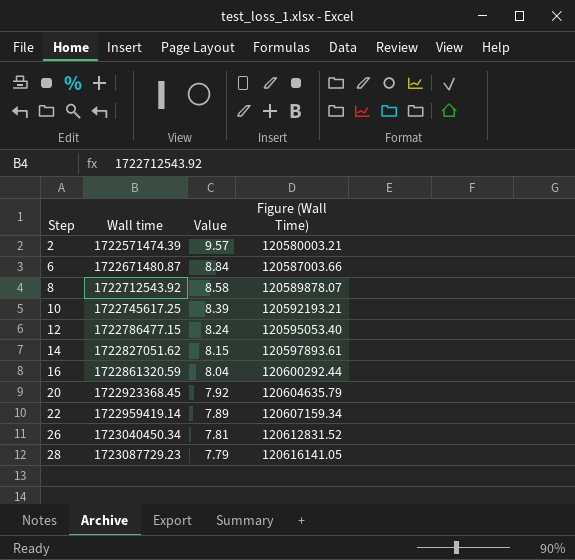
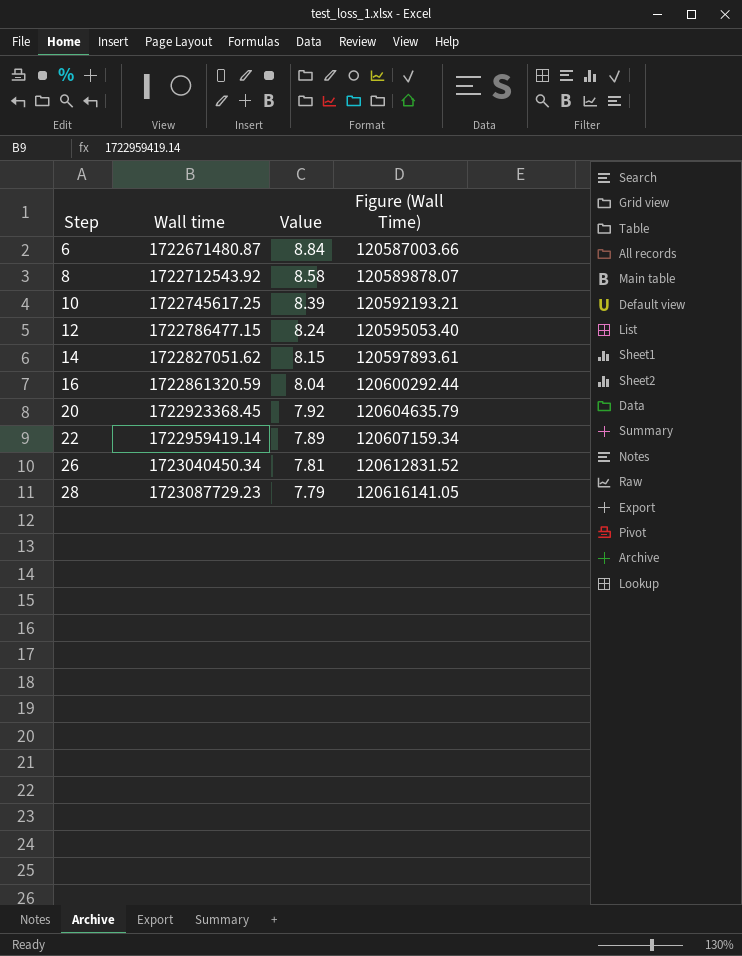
row 2: 1722571474.39 | 9.57 | 120580003.21 -> none

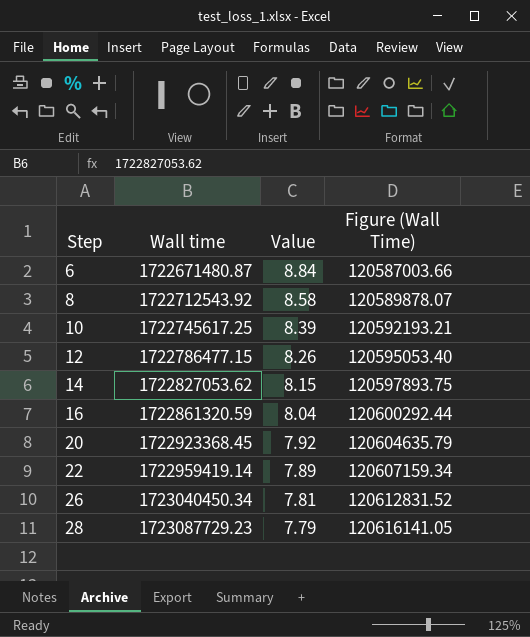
12 | Value: 8.24 -> 8.26
14 | Wall time: 1722827051.62 -> 1722827053.62
14 | Figure (Wall Time): 120597893.61 -> 120597893.75

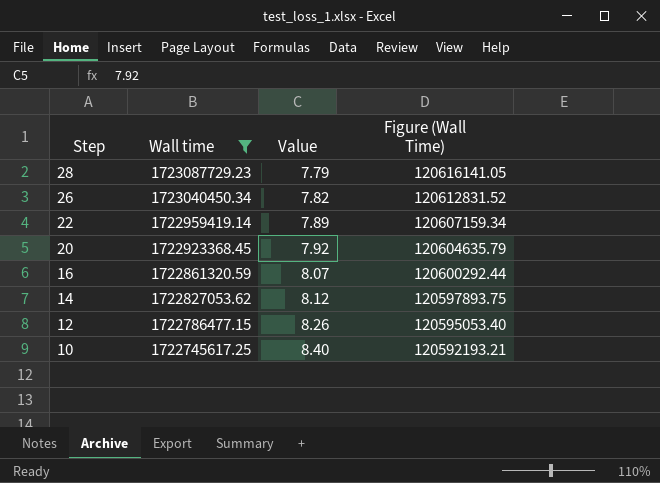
filter: none -> Wall time >= 1722745617.25
row order: Step ascending -> Step descending
26 | Value: 7.81 -> 7.82
16 | Value: 8.04 -> 8.07
14 | Value: 8.15 -> 8.12
10 | Value: 8.39 -> 8.40

